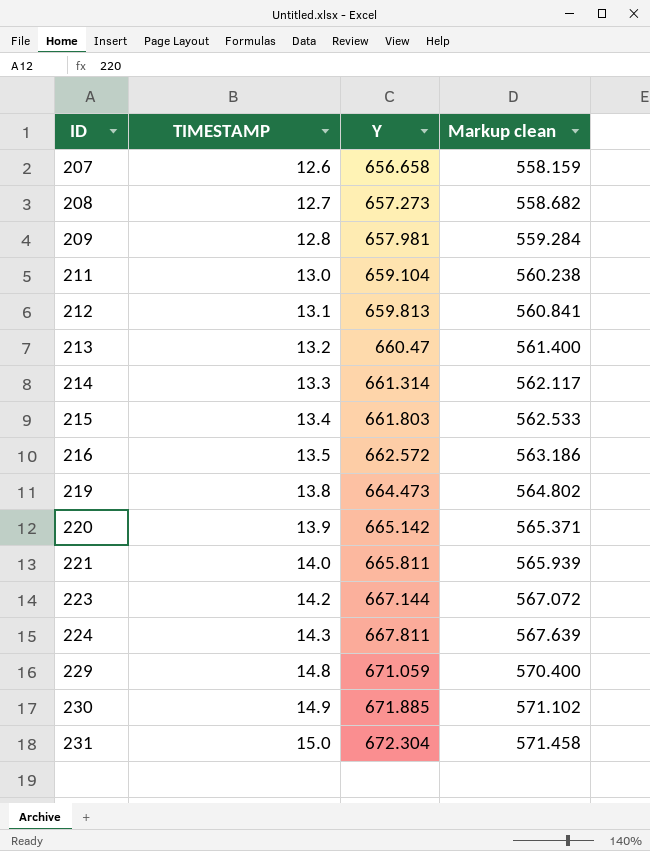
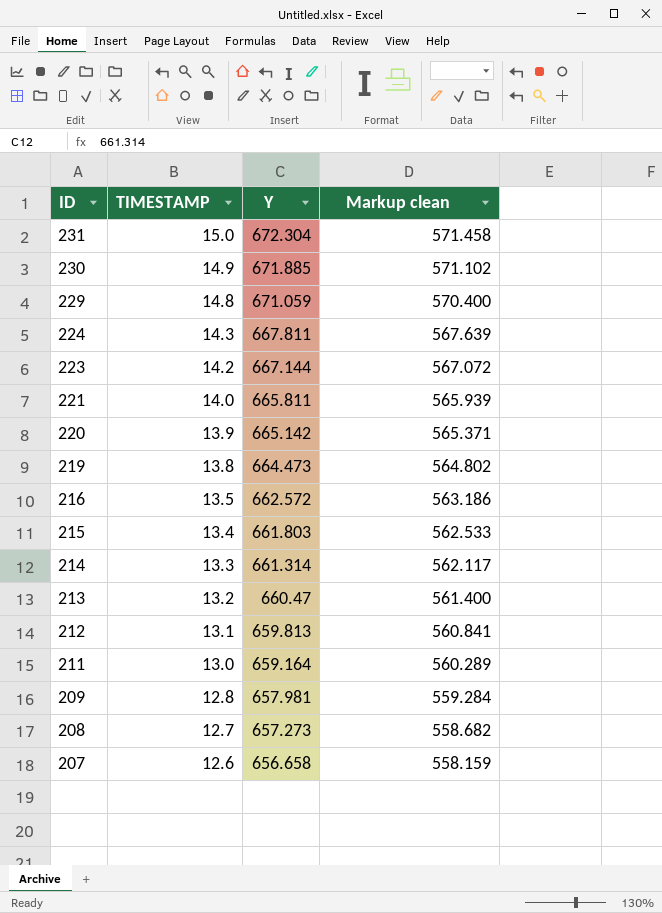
row order: ID ascending -> ID descending
211 | Y: 659.104 -> 659.164
211 | Markup clean: 560.238 -> 560.289

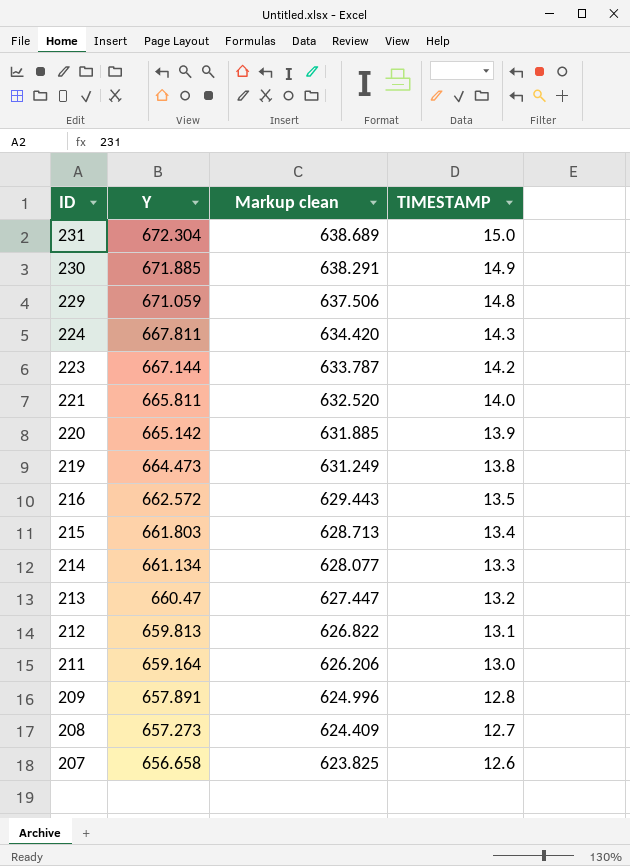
column Markup clean | formula: [Y] * 0.85 -> [Y] * 0.95
column TIMESTAMP | position: 2 -> 4
214 | Y: 661.314 -> 661.134
209 | Y: 657.981 -> 657.891

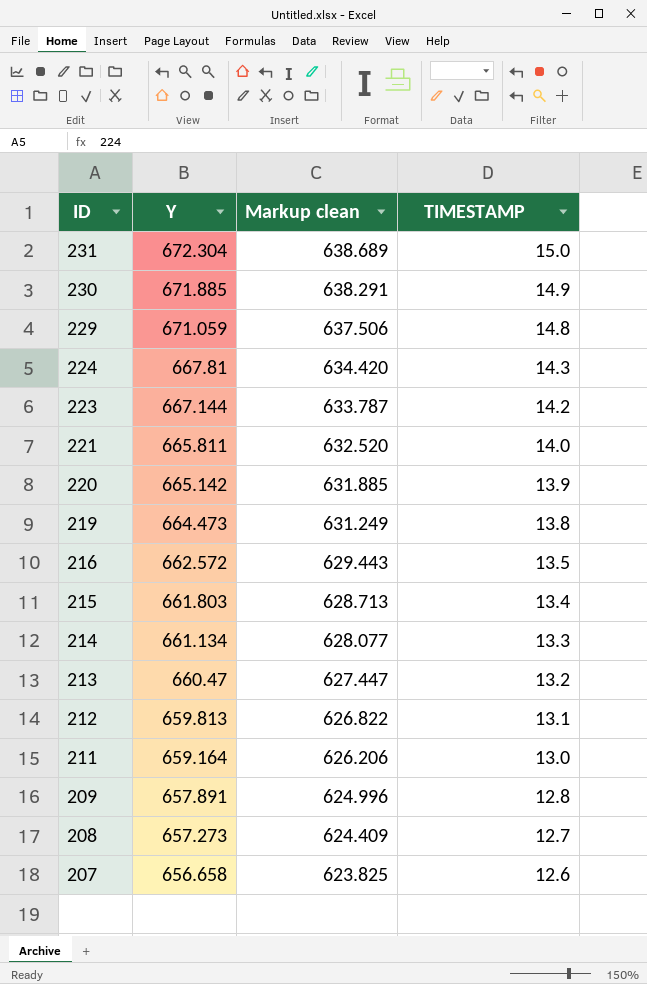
224 | Y: 667.811 -> 667.81

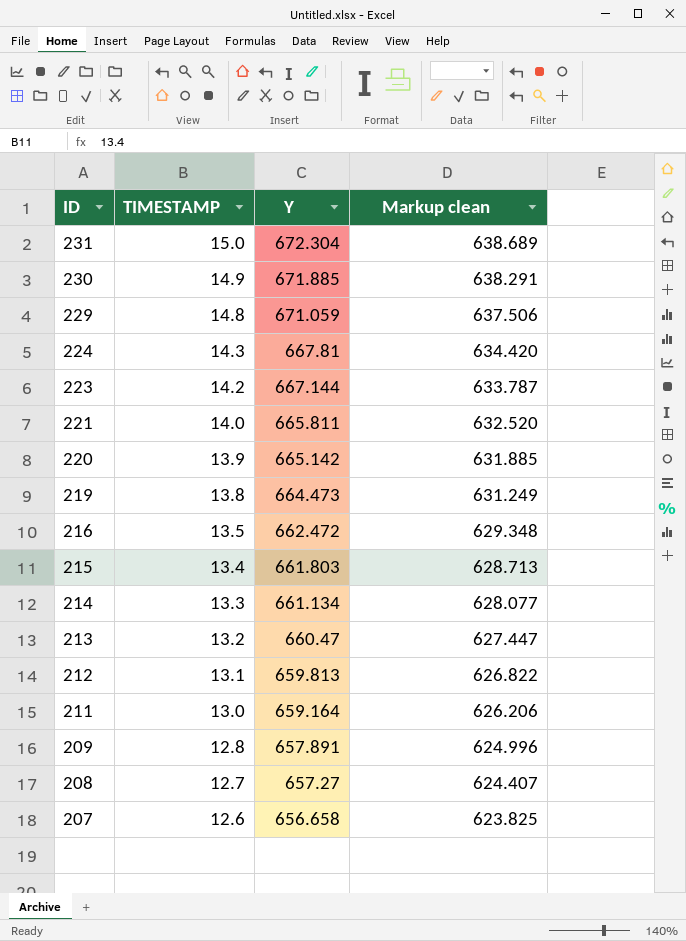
column TIMESTAMP | position: 4 -> 2
216 | Y: 662.572 -> 662.472
216 | Markup clean: 629.443 -> 629.348
208 | Y: 657.273 -> 657.27
208 | Markup clean: 624.409 -> 624.407

